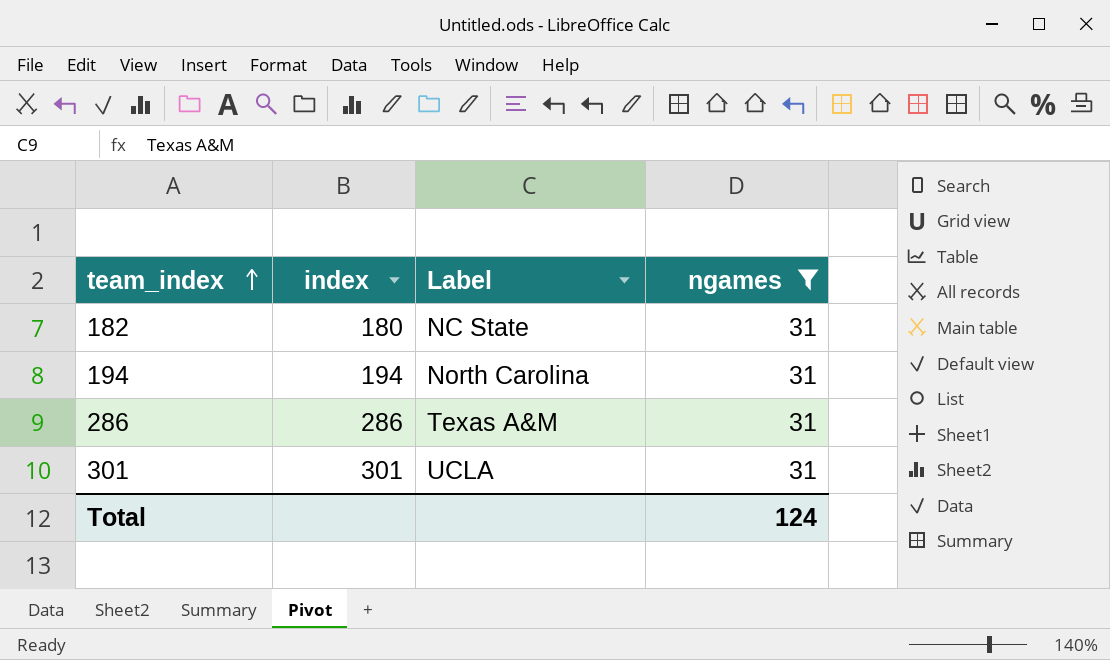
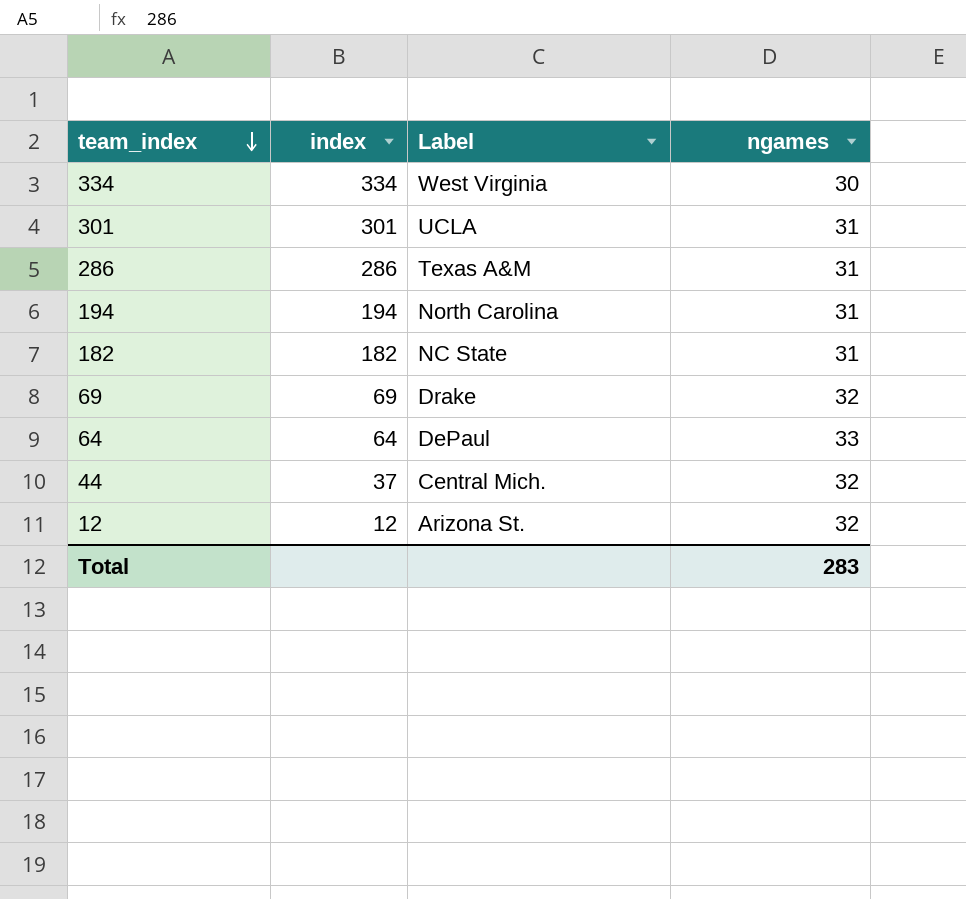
filter: ngames = 31 -> none
row order: team_index ascending -> team_index descending
182 | index: 180 -> 182
Total | ngames: 124 -> 283

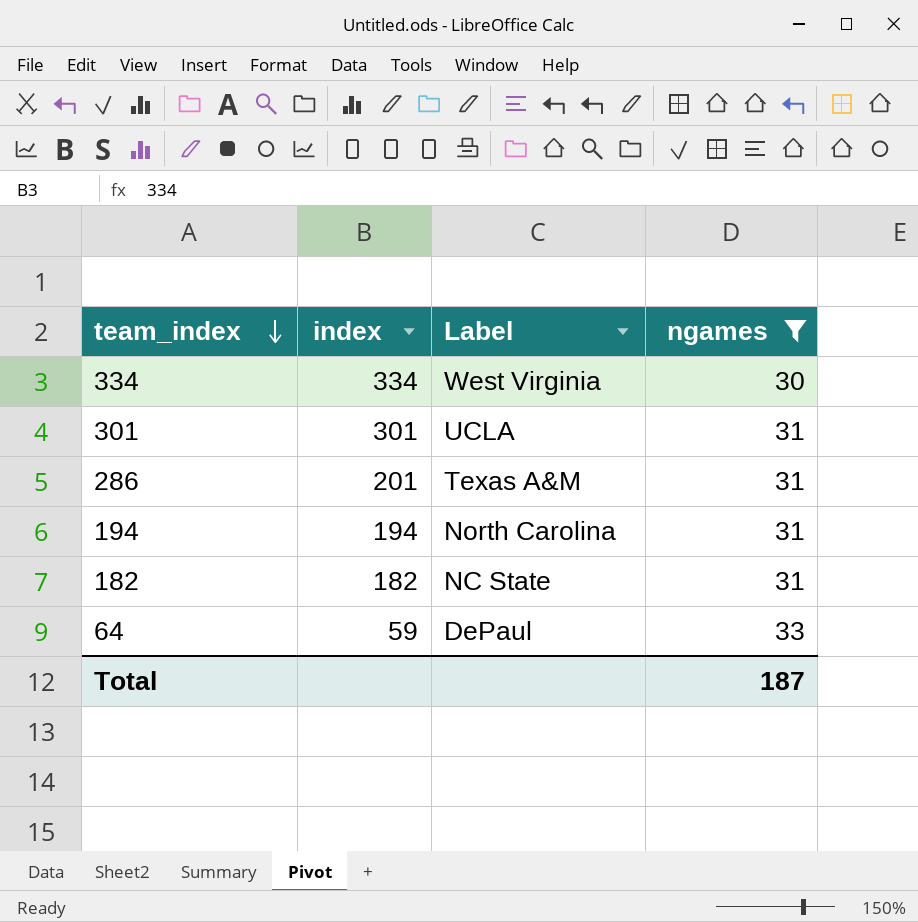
filter: none -> ngames != 32
286 | index: 286 -> 201
64 | index: 64 -> 59
Total | ngames: 283 -> 187

